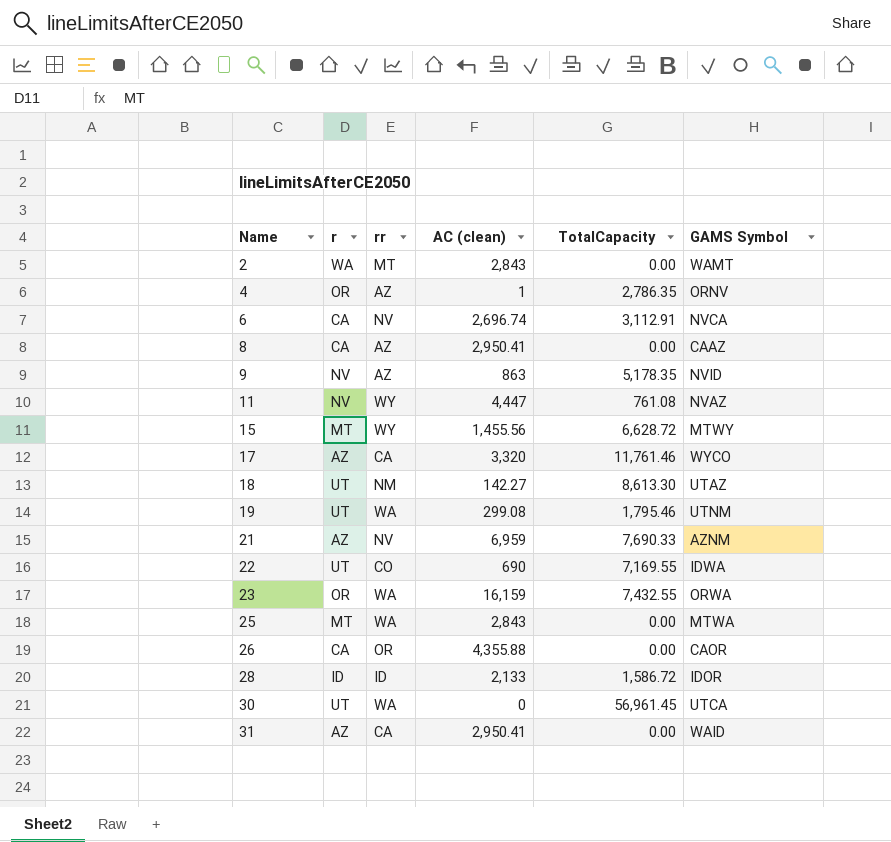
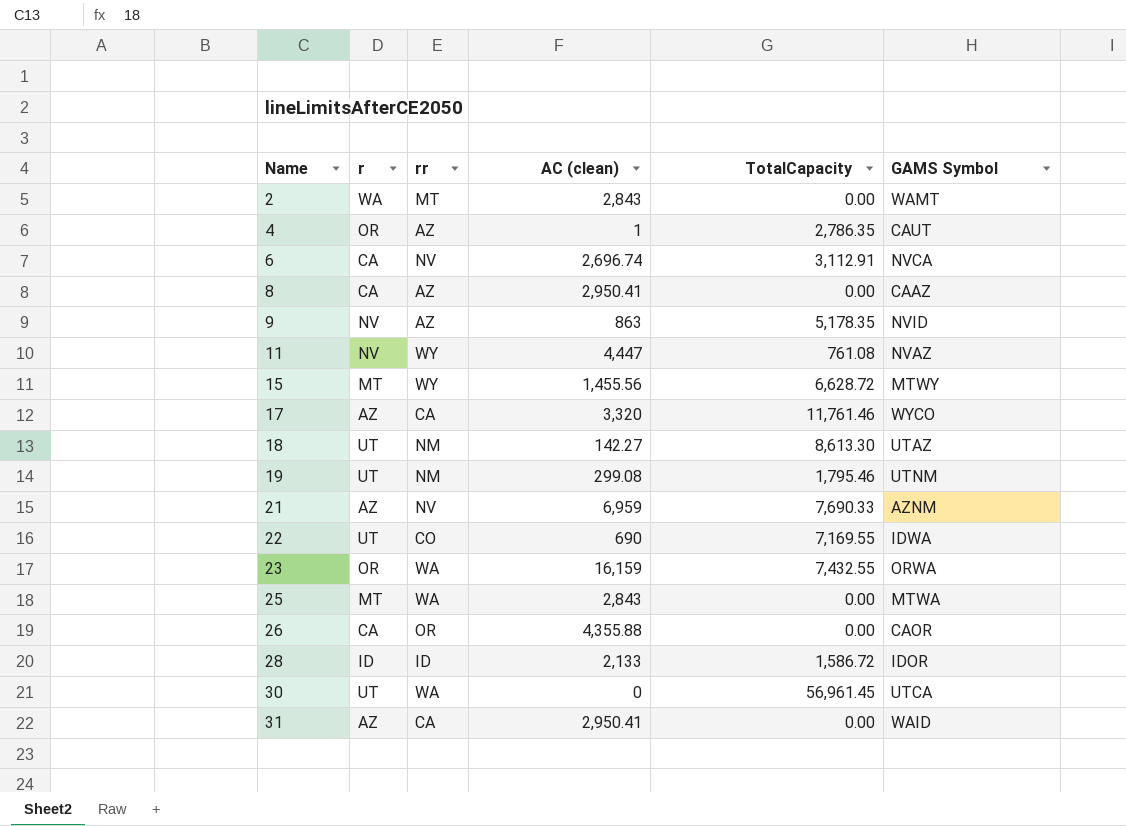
4 | GAMS Symbol: ORNV -> CAUT
19 | rr: WA -> NM

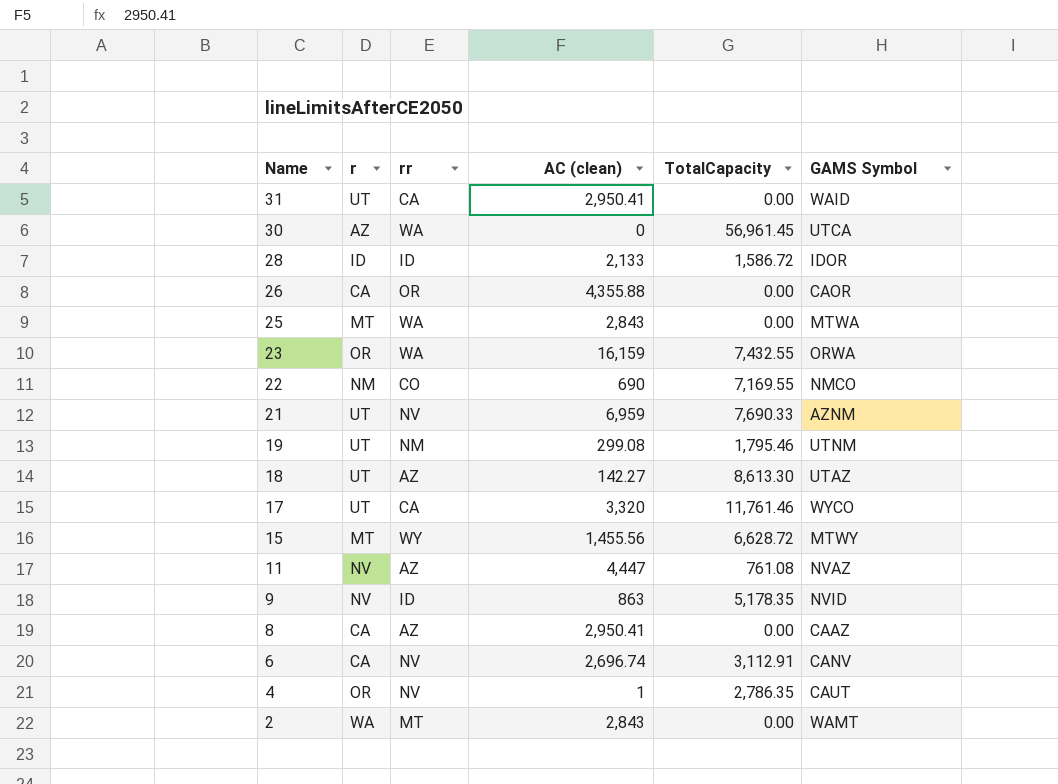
row order: Name ascending -> Name descending
31 | r: AZ -> UT
30 | r: UT -> AZ
22 | r: UT -> NM
22 | GAMS Symbol: IDWA -> NMCO
21 | r: AZ -> UT
18 | rr: NM -> AZ
17 | r: AZ -> UT
11 | rr: WY -> AZ
9 | rr: AZ -> ID
6 | GAMS Symbol: NVCA -> CANV
4 | rr: AZ -> NV

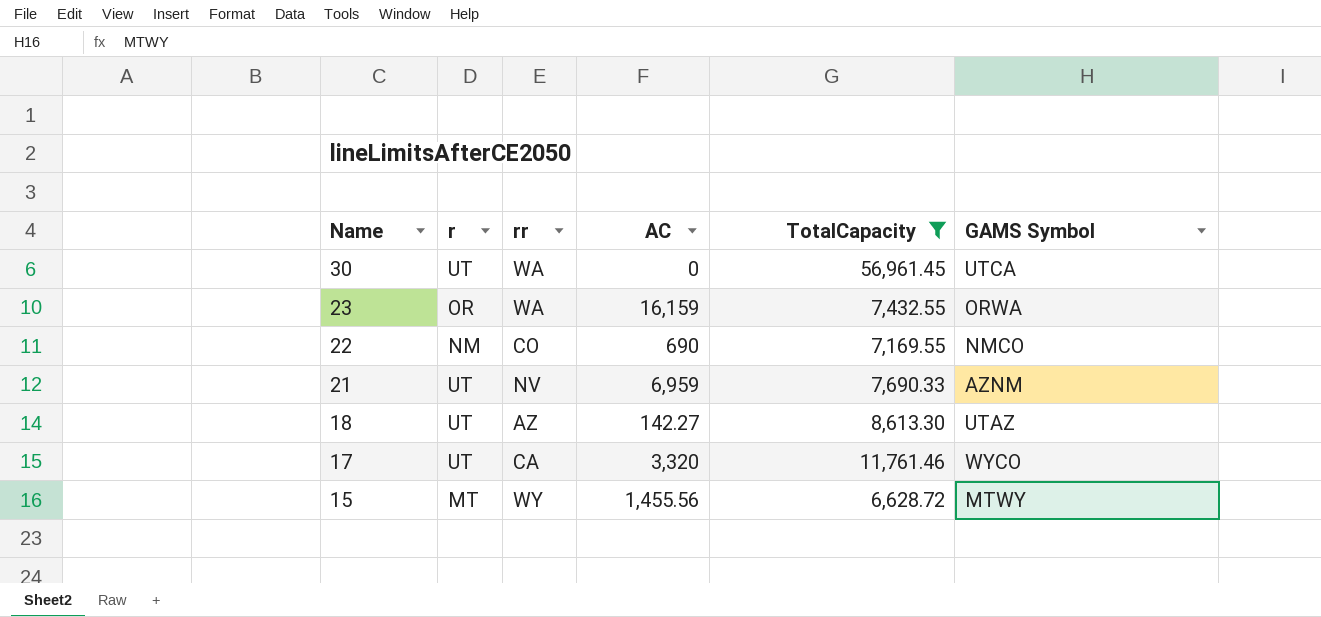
filter: none -> TotalCapacity >= 6,628.72
column name: AC (clean) -> AC
30 | r: AZ -> UT

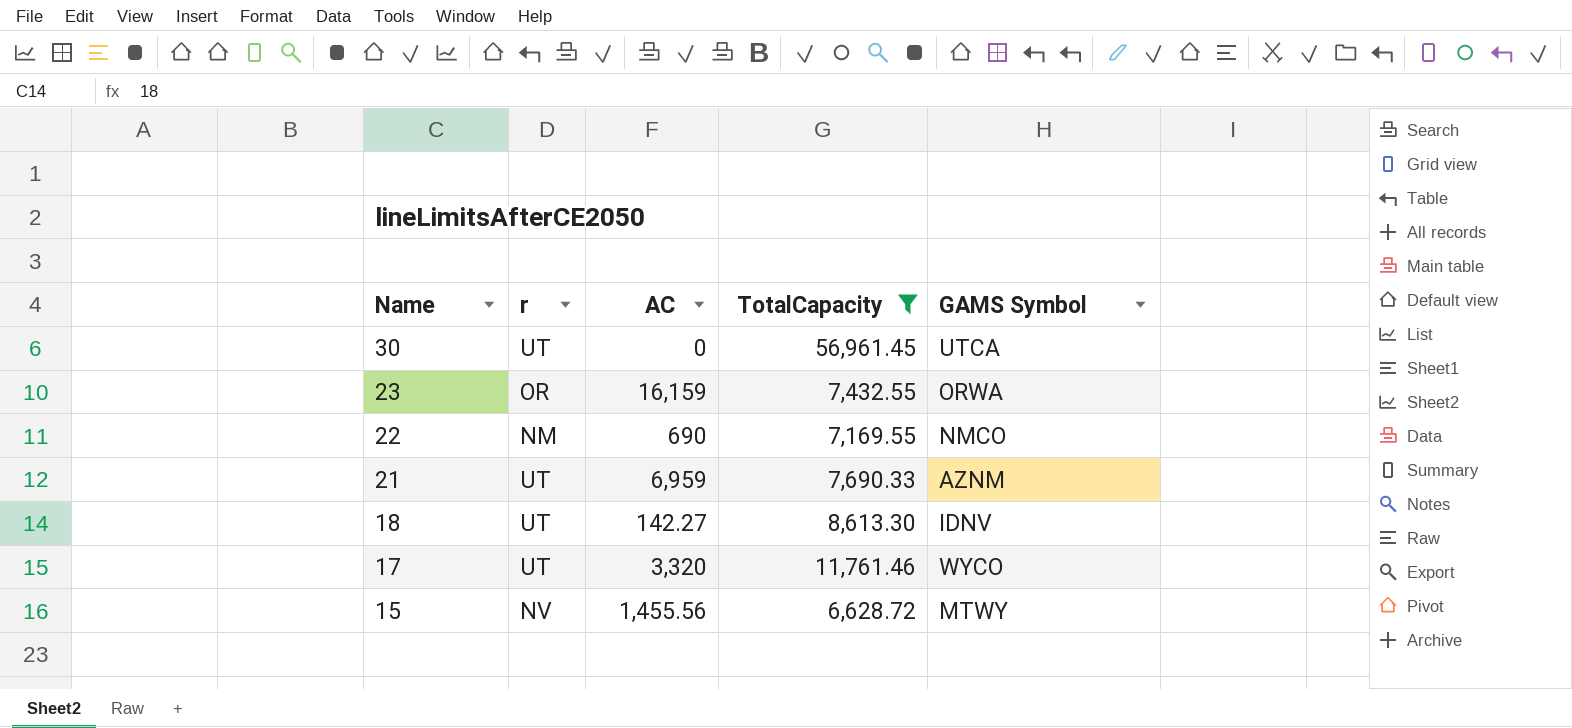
column rr | position: 3 -> none
18 | GAMS Symbol: UTAZ -> IDNV
15 | r: MT -> NV

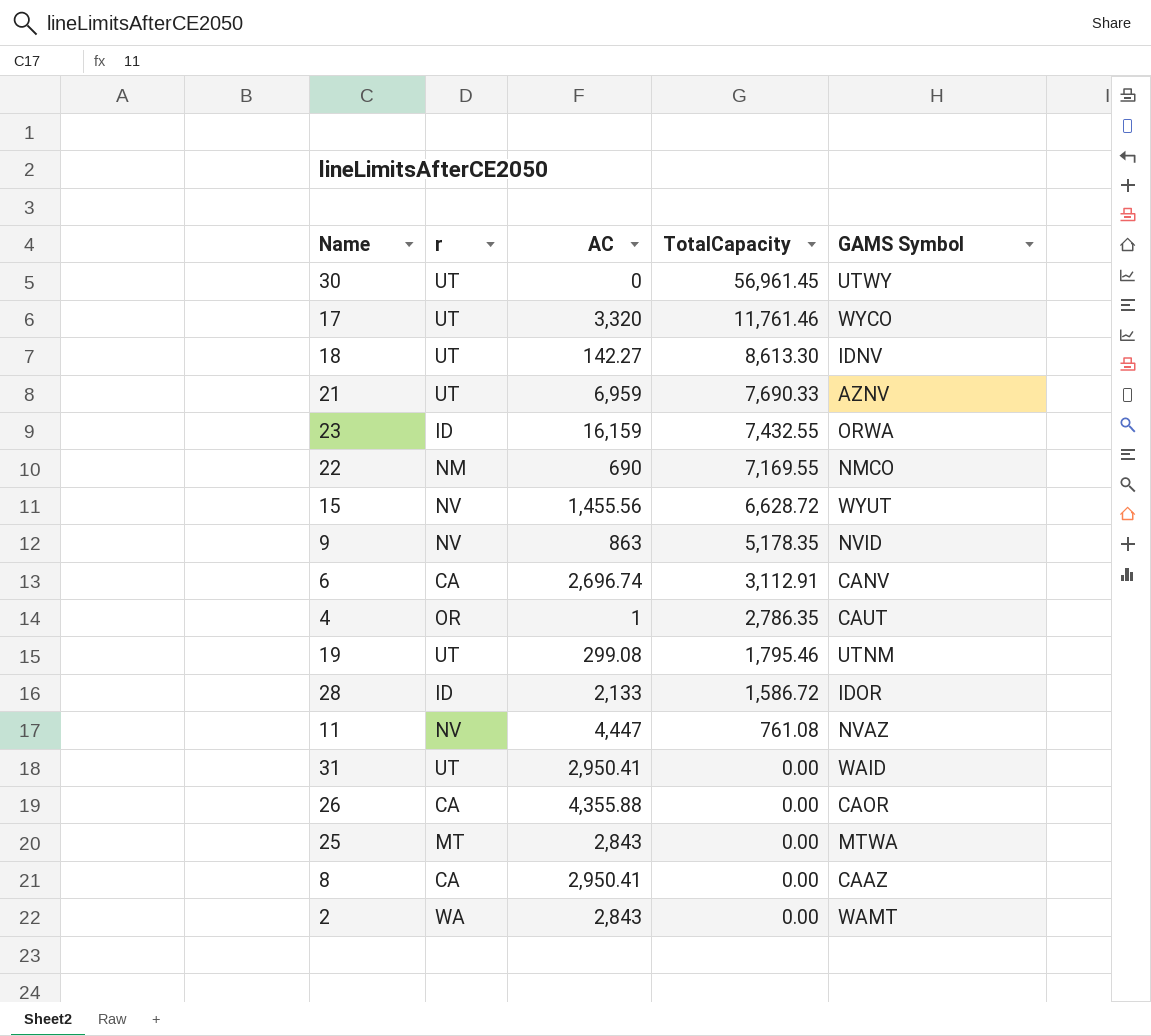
filter: TotalCapacity >= 6,628.72 -> none
row order: Name descending -> TotalCapacity descending
30 | GAMS Symbol: UTCA -> UTWY
21 | GAMS Symbol: AZNM -> AZNV
23 | r: OR -> ID
15 | GAMS Symbol: MTWY -> WYUT

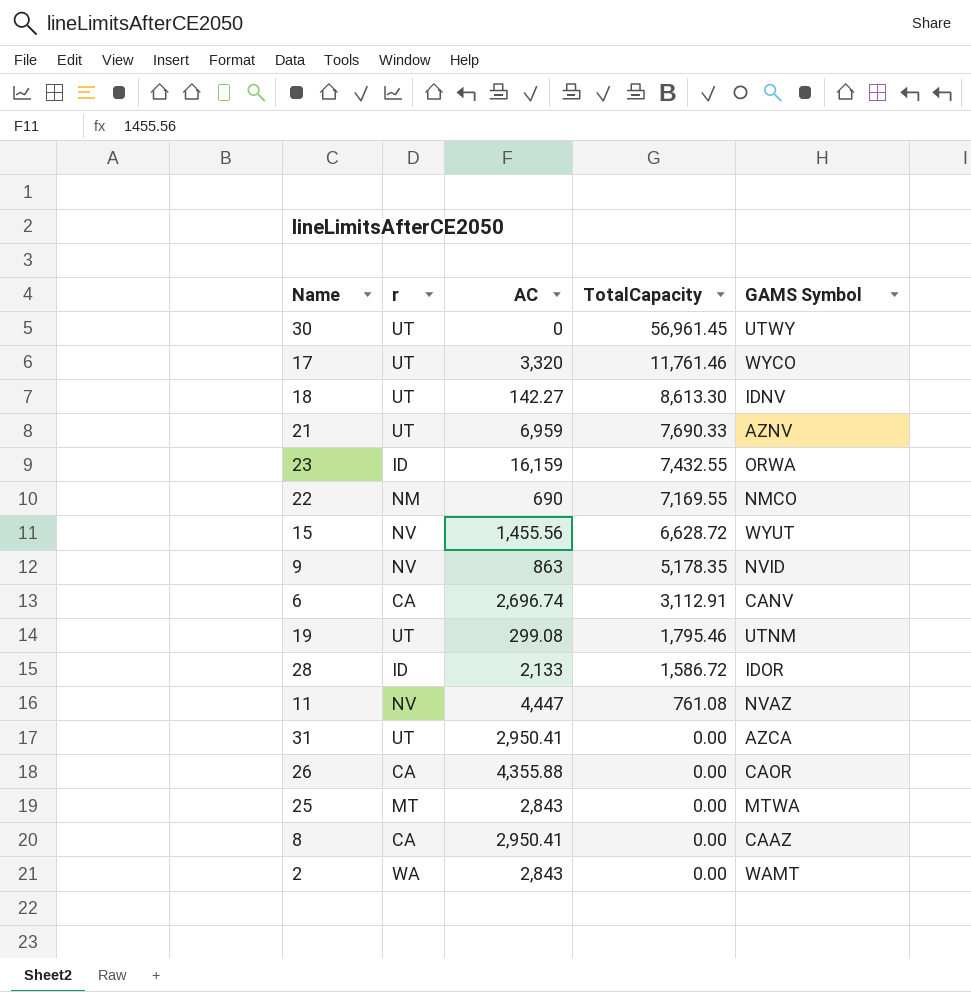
row 4: OR | 1 | 2,786.35 | CAUT -> none
31 | GAMS Symbol: WAID -> AZCA

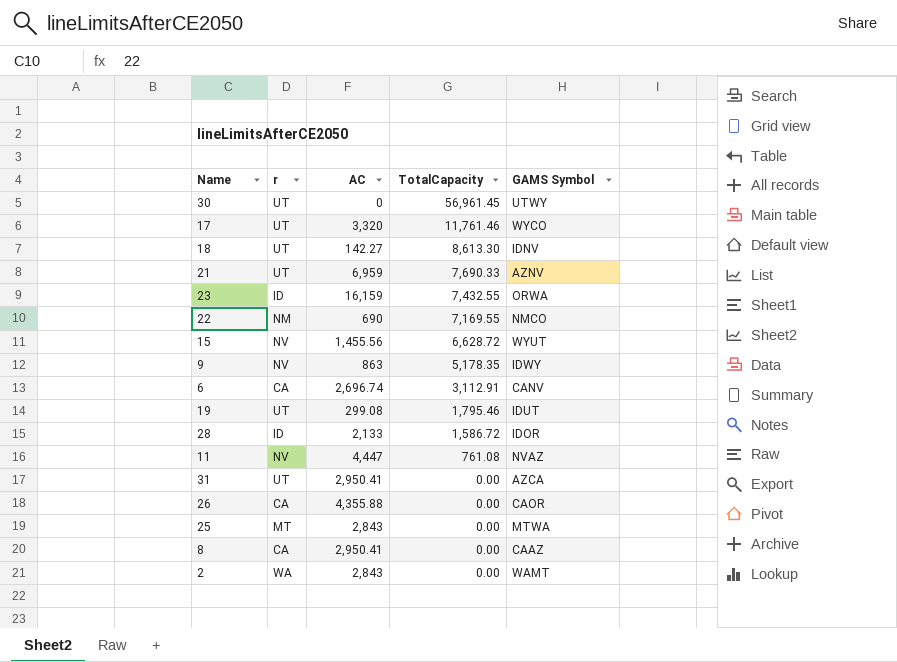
9 | GAMS Symbol: NVID -> IDWY
19 | GAMS Symbol: UTNM -> IDUT

